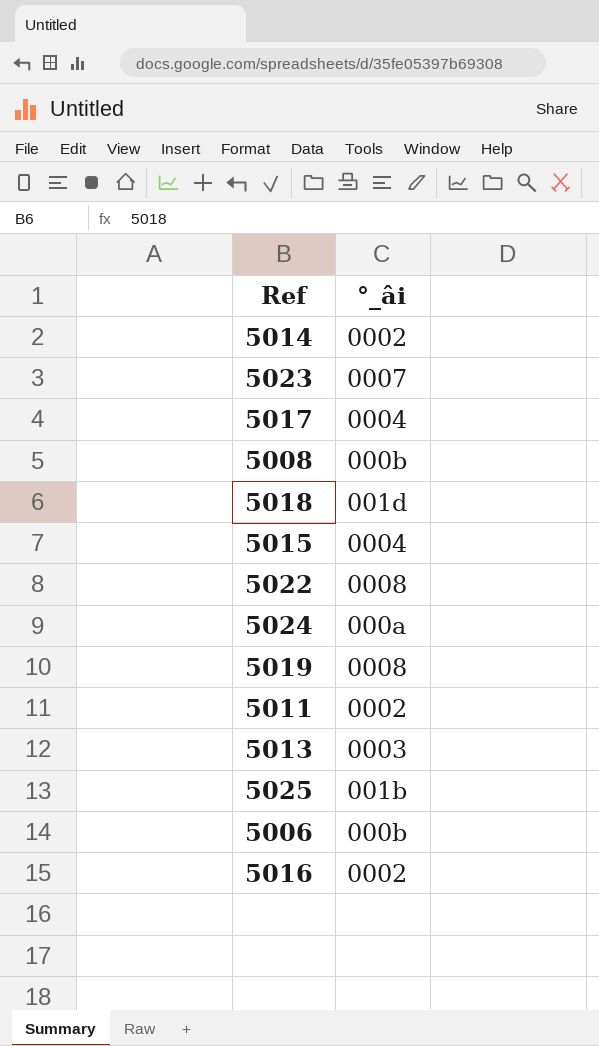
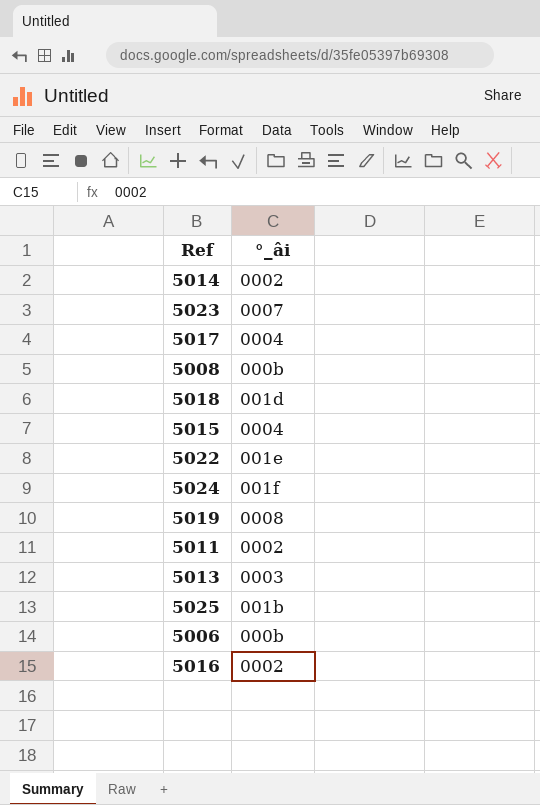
5022 | °_âi: 0008 -> 001e
5024 | °_âi: 000a -> 001f

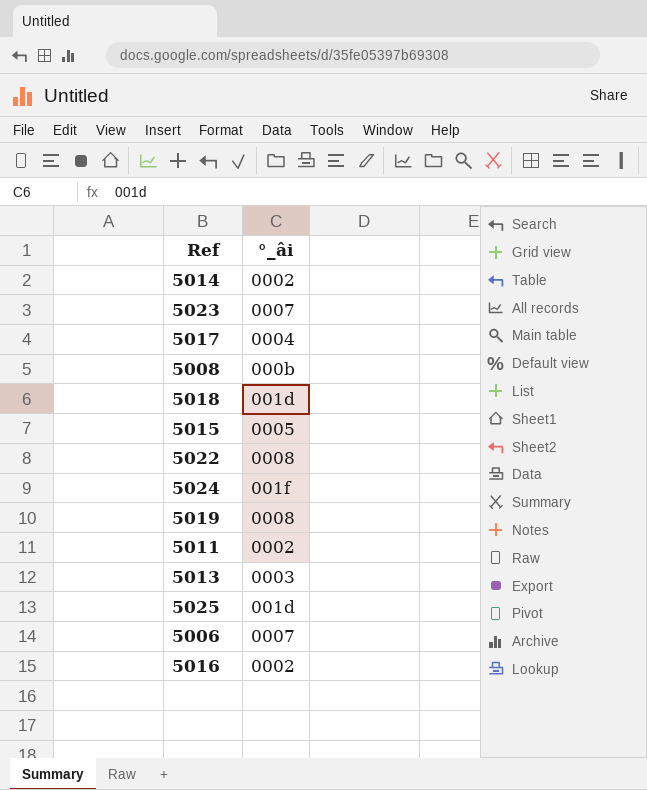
5015 | °_âi: 0004 -> 0005
5022 | °_âi: 001e -> 0008
5025 | °_âi: 001b -> 001d
5006 | °_âi: 000b -> 0007

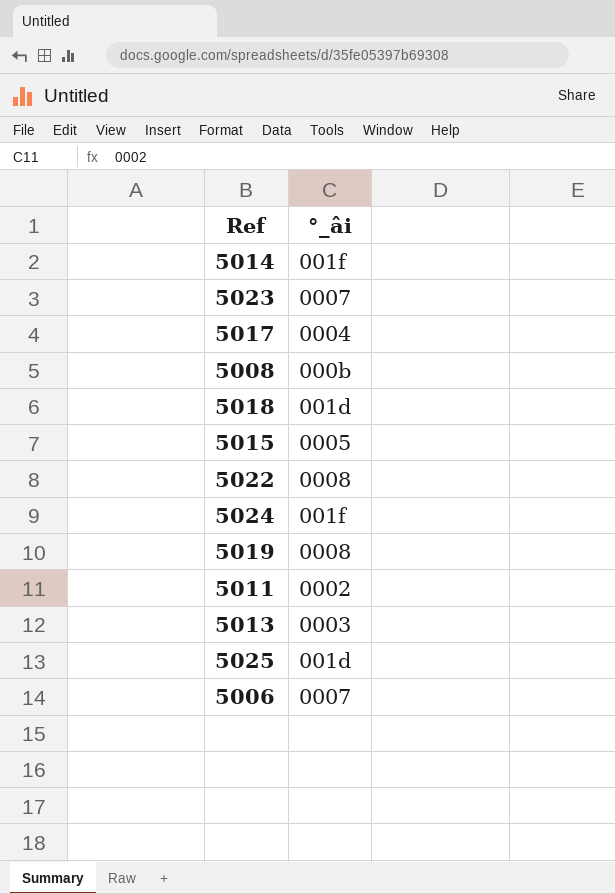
row 5016: 0002 -> none
5014 | °_âi: 0002 -> 001f

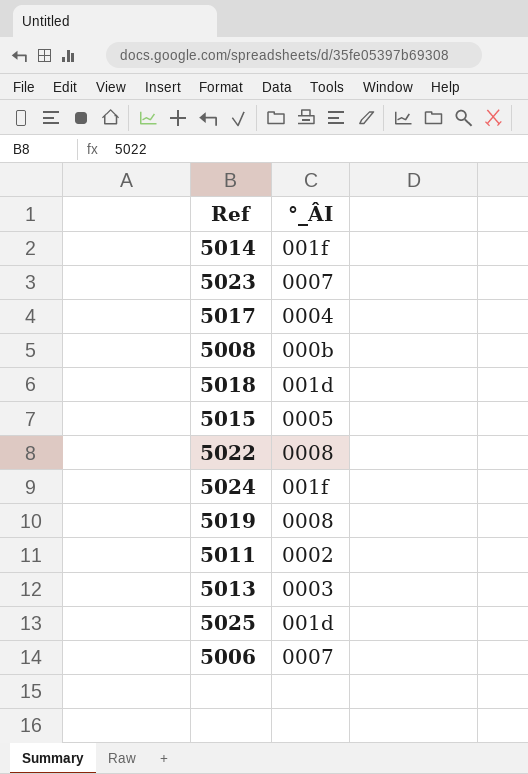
column name: °_âi -> °_ÂI

